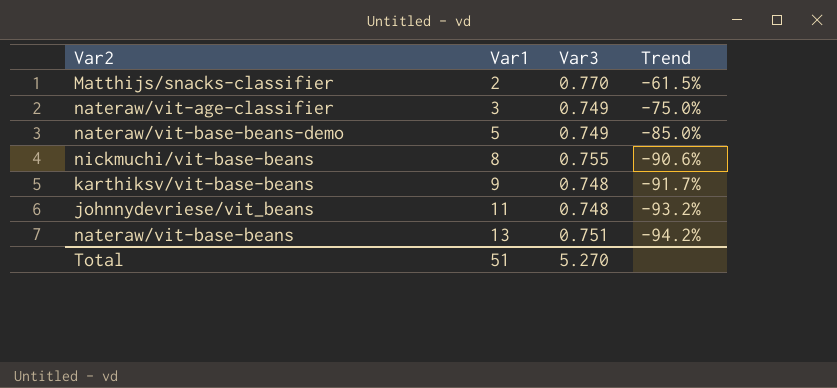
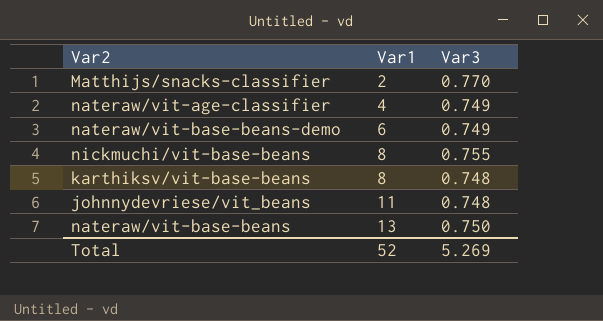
column Trend | formula: ([Var3] - [Var1]) / [Var1] -> none
nateraw/vit-age-classifier | Var1: 3 -> 4
nateraw/vit-base-beans-demo | Var1: 5 -> 6
karthiksv/vit-base-beans | Var1: 9 -> 8
nateraw/vit-base-beans | Var3: 0.751 -> 0.750
Total | Var1: 51 -> 52
Total | Var3: 5.270 -> 5.269

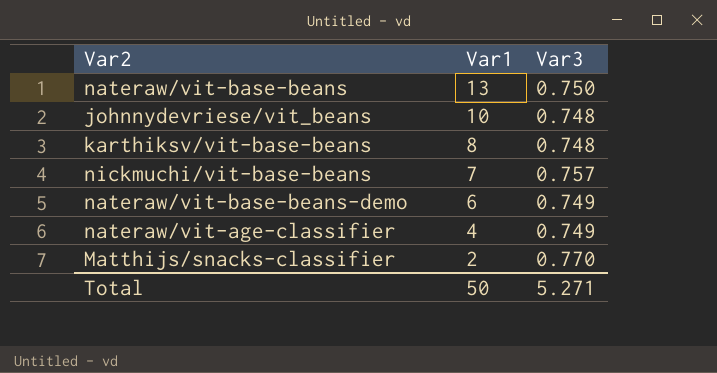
row order: Var1 ascending -> Var1 descending
johnnydevriese/vit_beans | Var1: 11 -> 10
nickmuchi/vit-base-beans | Var1: 8 -> 7
nickmuchi/vit-base-beans | Var3: 0.755 -> 0.757
Total | Var1: 52 -> 50
Total | Var3: 5.269 -> 5.271

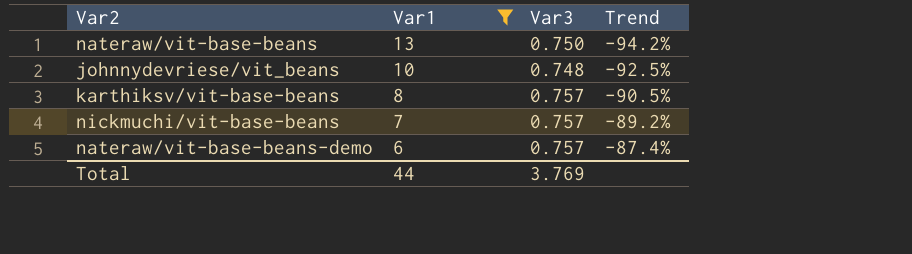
filter: none -> Var1 >= 6
column Trend | formula: none -> ([Var3] - [Var1]) / [Var1]
karthiksv/vit-base-beans | Var3: 0.748 -> 0.757
nateraw/vit-base-beans-demo | Var3: 0.749 -> 0.757
Total | Var1: 50 -> 44
Total | Var3: 5.271 -> 3.769

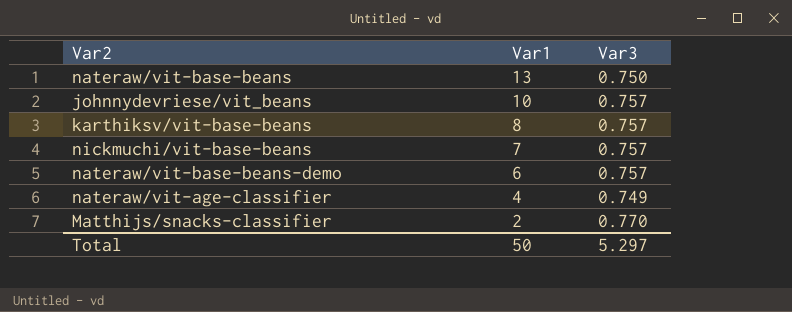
filter: Var1 >= 6 -> none
column Trend | formula: ([Var3] - [Var1]) / [Var1] -> none
johnnydevriese/vit_beans | Var3: 0.748 -> 0.757
Total | Var1: 44 -> 50
Total | Var3: 3.769 -> 5.297

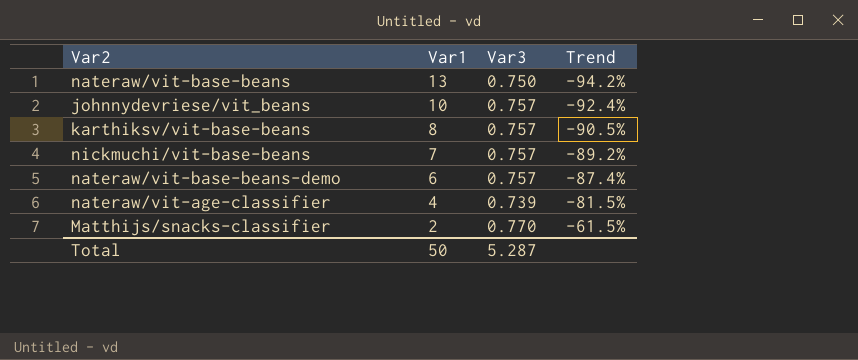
column Trend | formula: none -> ([Var3] - [Var1]) / [Var1]
nateraw/vit-age-classifier | Var3: 0.749 -> 0.739
Total | Var3: 5.297 -> 5.287

